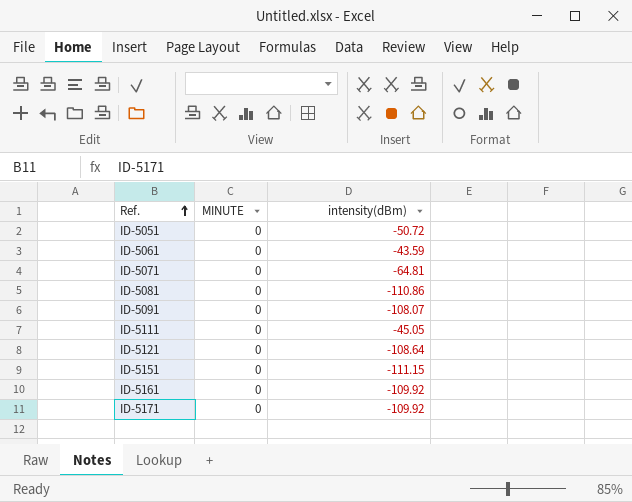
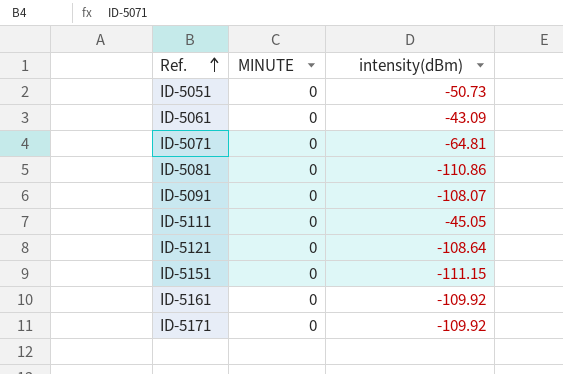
ID-5051 | intensity(dBm): -50.72 -> -50.73
ID-5061 | intensity(dBm): -43.59 -> -43.09

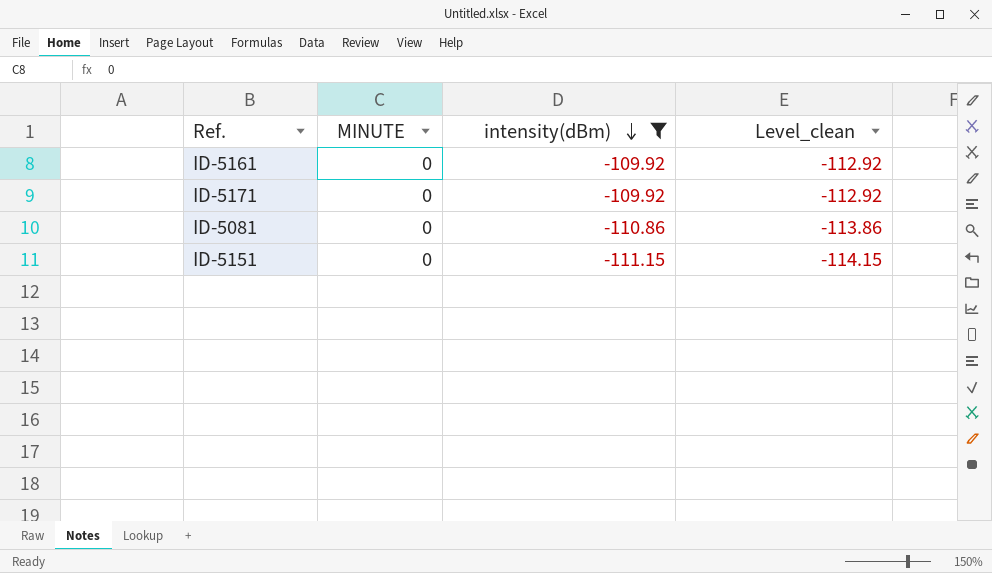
filter: none -> intensity(dBm) <= -109.92
row order: Ref. ascending -> intensity(dBm) descending
column Level_clean | formula: none -> [intensity(dBm)] - 3

